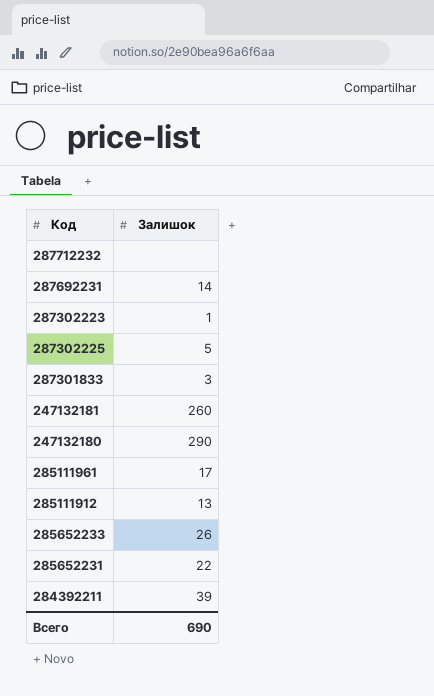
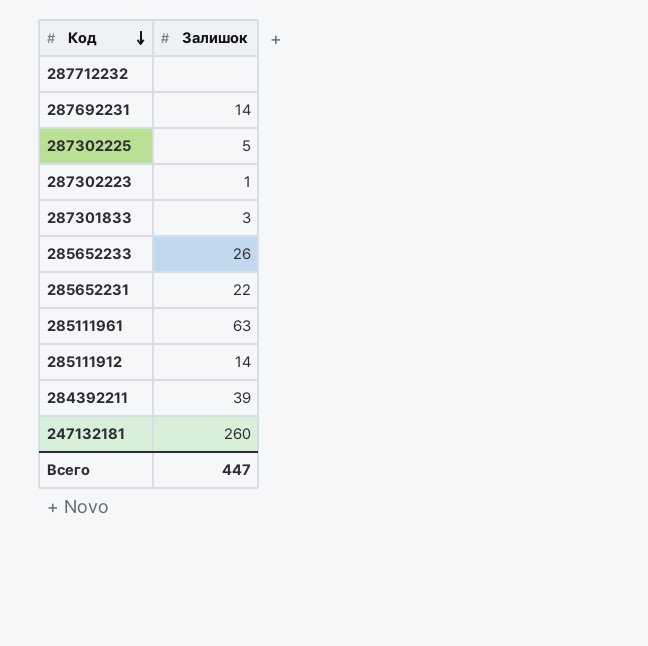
row order: none -> Код descending
row 247132180: 290 -> none
285111961 | Залишок: 17 -> 63
285111912 | Залишок: 13 -> 14
Всего | Залишок: 690 -> 447

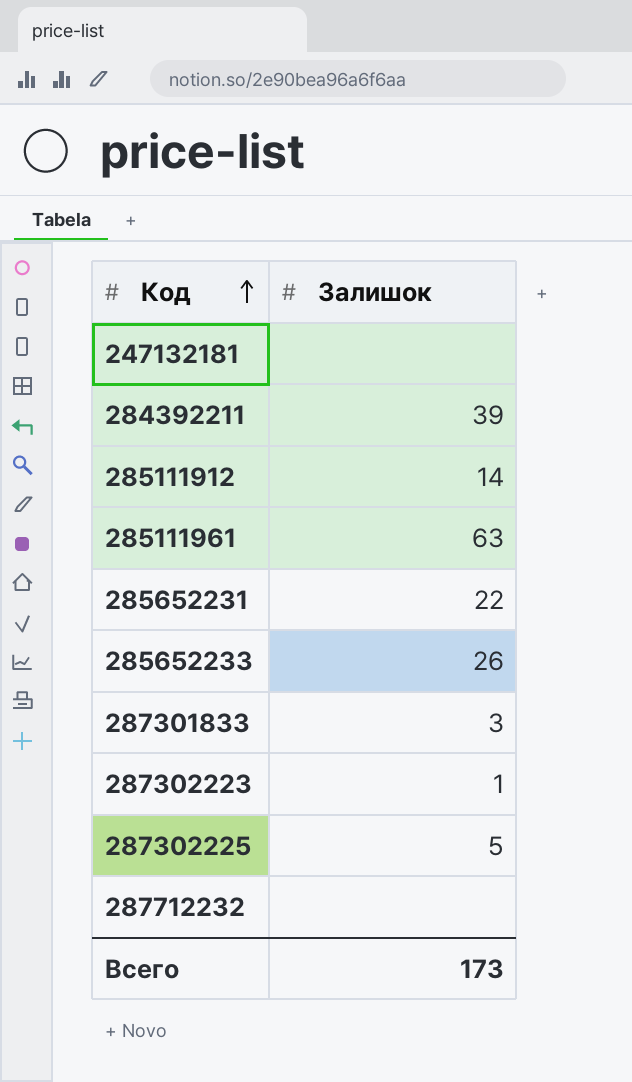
row order: Код descending -> Код ascending
row 287692231: 14 -> none
247132181 | Залишок: 260 -> none
Всего | Залишок: 447 -> 173

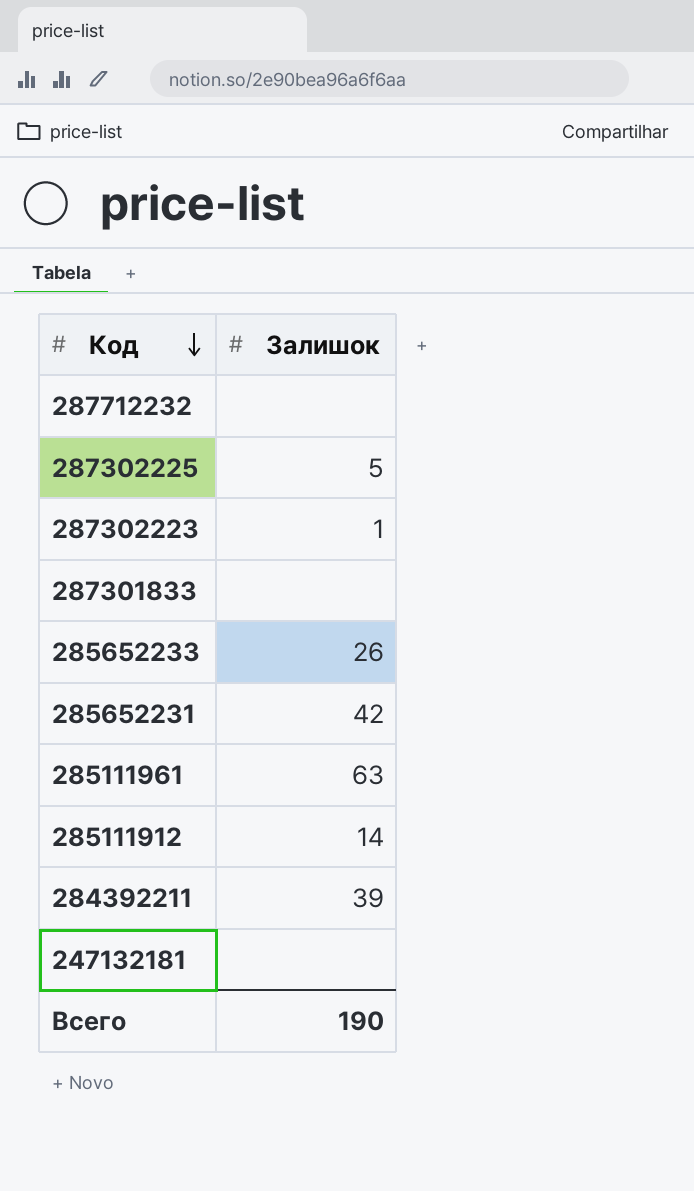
row order: Код ascending -> Код descending
287301833 | Залишок: 3 -> none
285652231 | Залишок: 22 -> 42
Всего | Залишок: 173 -> 190

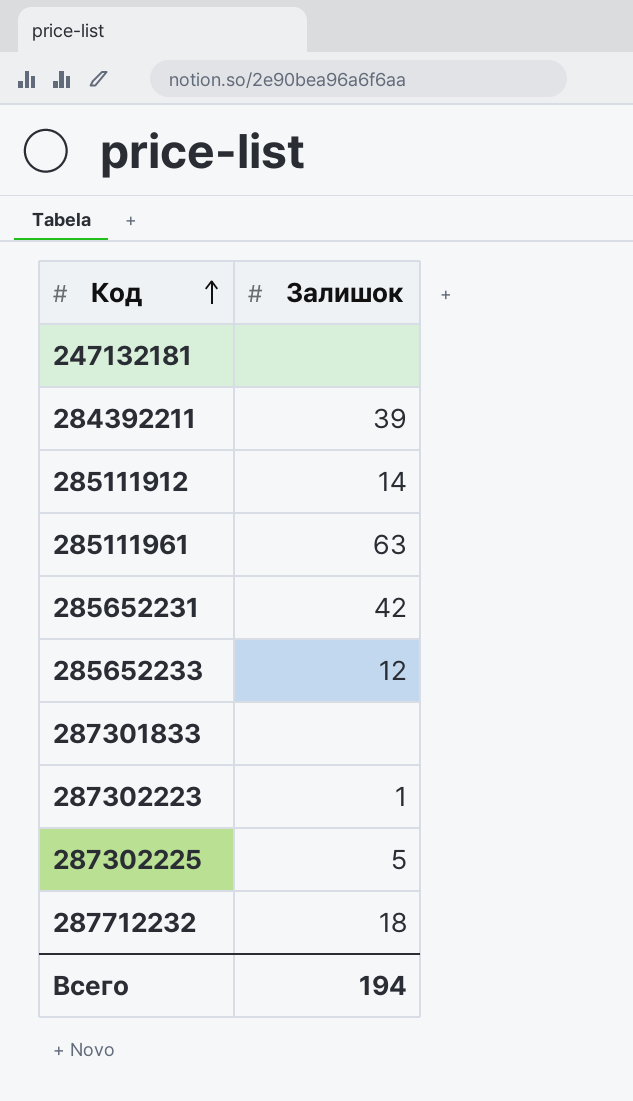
row order: Код descending -> Код ascending
285652233 | Залишок: 26 -> 12
287712232 | Залишок: none -> 18
Всего | Залишок: 190 -> 194

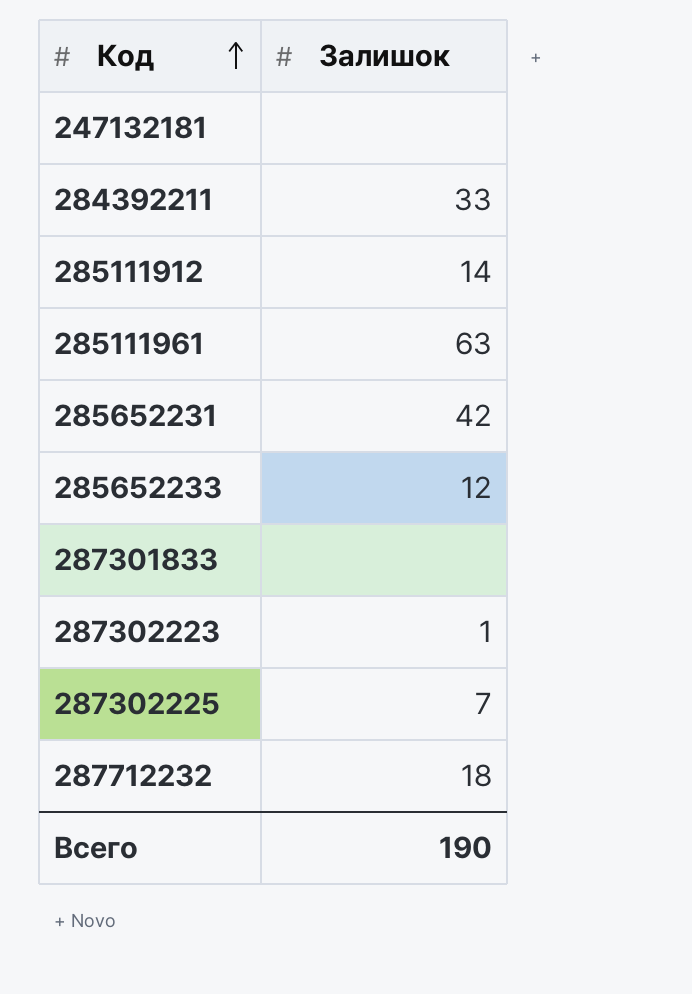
284392211 | Залишок: 39 -> 33
287302225 | Залишок: 5 -> 7
Всего | Залишок: 194 -> 190

